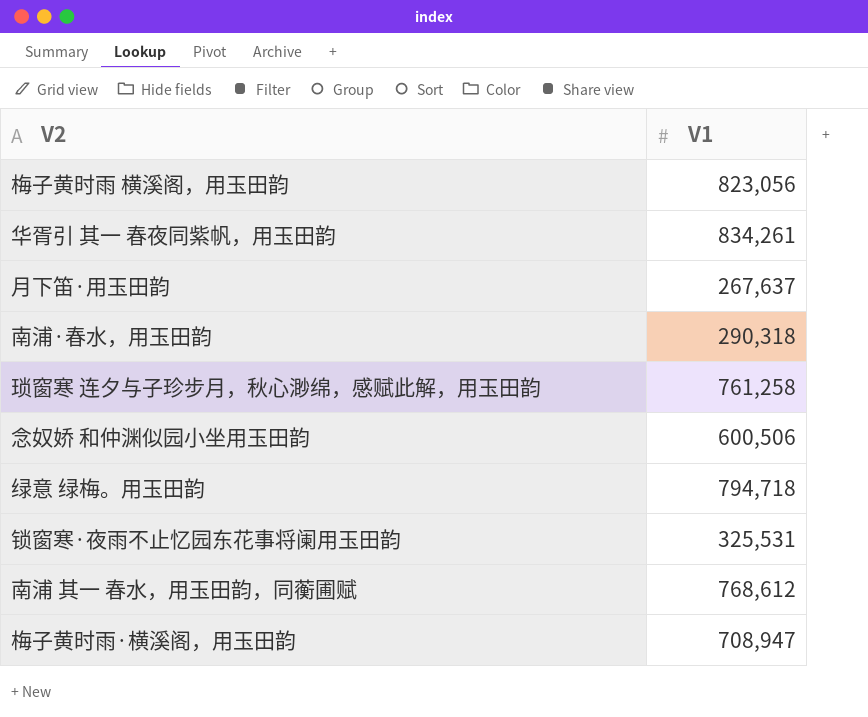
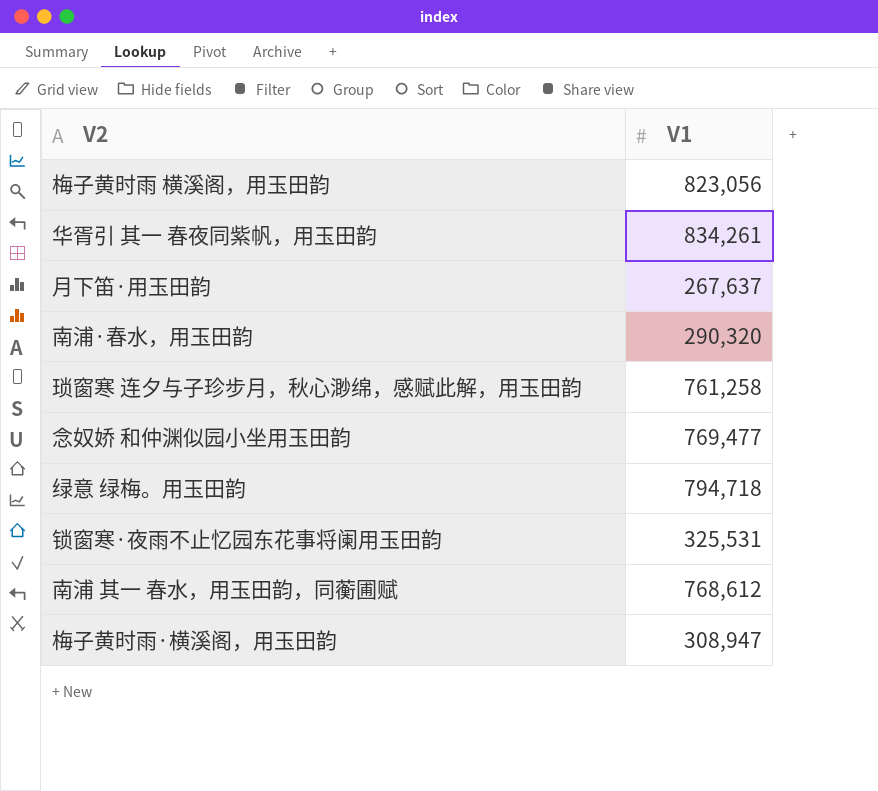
南浦·春水，用玉田韵 | V1: 290,318 -> 290,320
念奴娇 和仲渊似园小坐用玉田韵 | V1: 600,506 -> 769,477
梅子黄时雨·横溪阁，用玉田韵 | V1: 708,947 -> 308,947

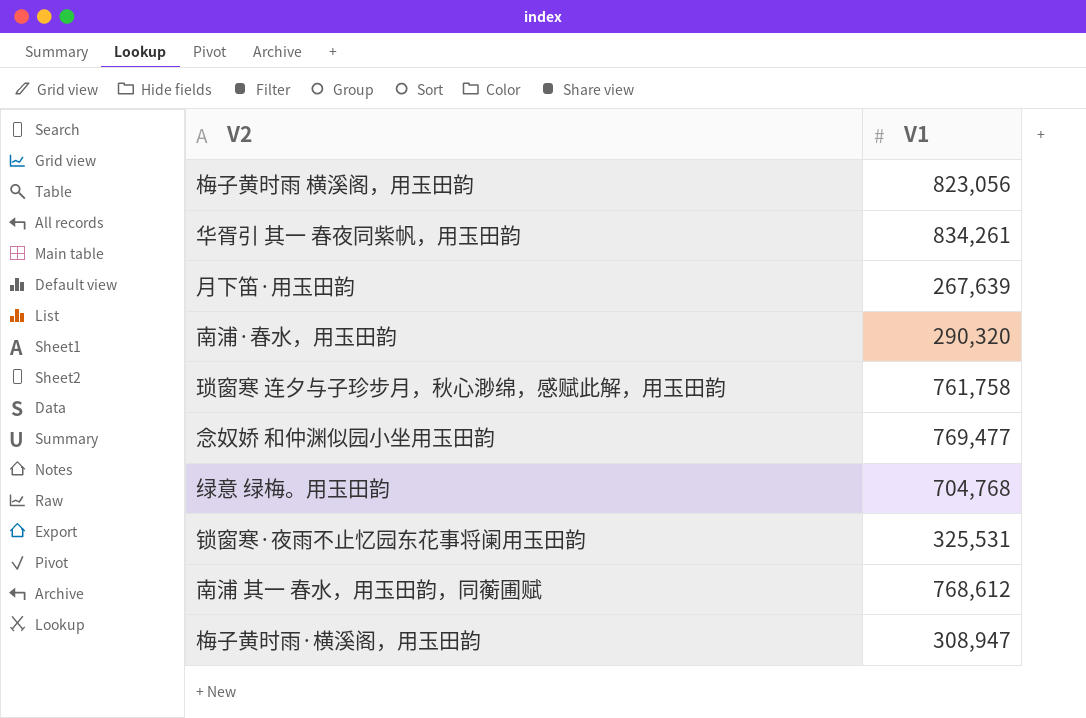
月下笛·用玉田韵 | V1: 267,637 -> 267,639
琐窗寒 连夕与子珍步月，秋心渺绵，感赋此解，用玉田韵 | V1: 761,258 -> 761,758
绿意 绿梅。用玉田韵 | V1: 794,718 -> 704,768

